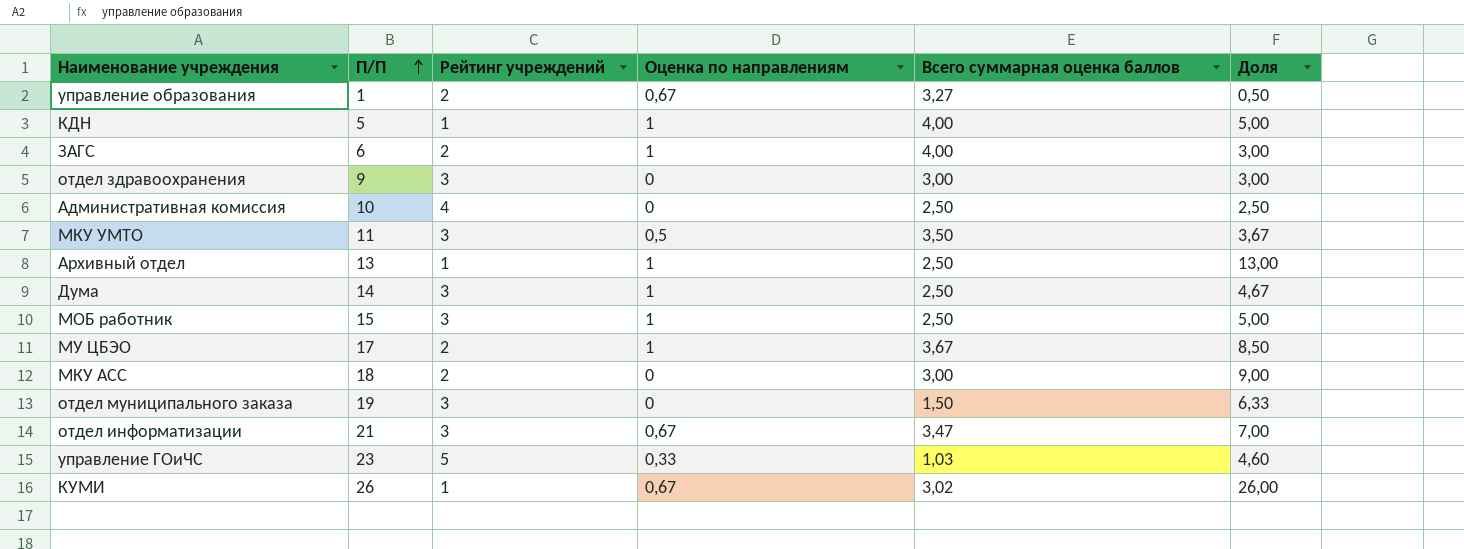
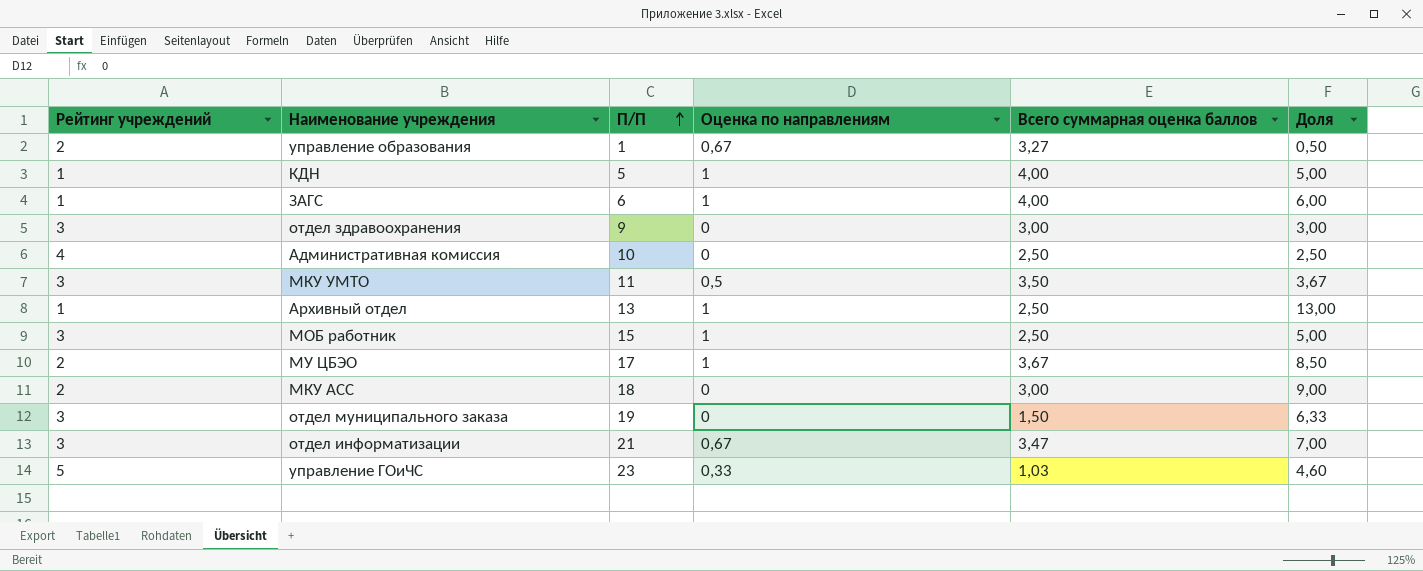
column Рейтинг учреждений | position: 3 -> 1
row Дума: 14 | 3 | 1 | 2,50 | 4,67 -> none
row КУМИ: 26 | 1 | 0,67 | 3,02 | 26,00 -> none
ЗАГС | Рейтинг учреждений: 2 -> 1
ЗАГС | Доля: 3,00 -> 6,00

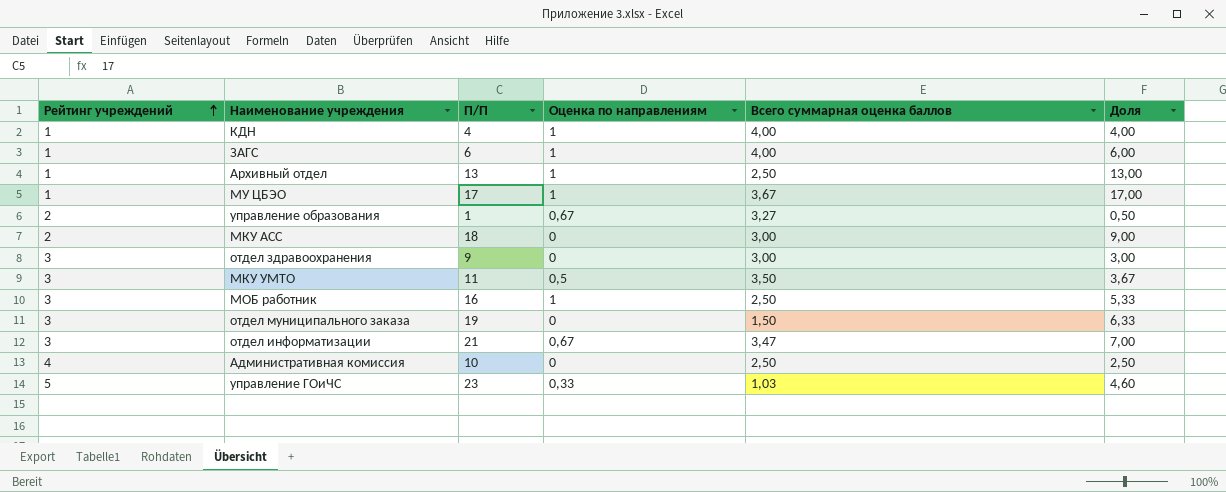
row order: П/П ascending -> Рейтинг учреждений ascending
КДН | П/П: 5 -> 4
КДН | Доля: 5,00 -> 4,00
МУ ЦБЭО | Рейтинг учреждений: 2 -> 1
МУ ЦБЭО | Доля: 8,50 -> 17,00
МОБ работник | П/П: 15 -> 16
МОБ работник | Доля: 5,00 -> 5,33

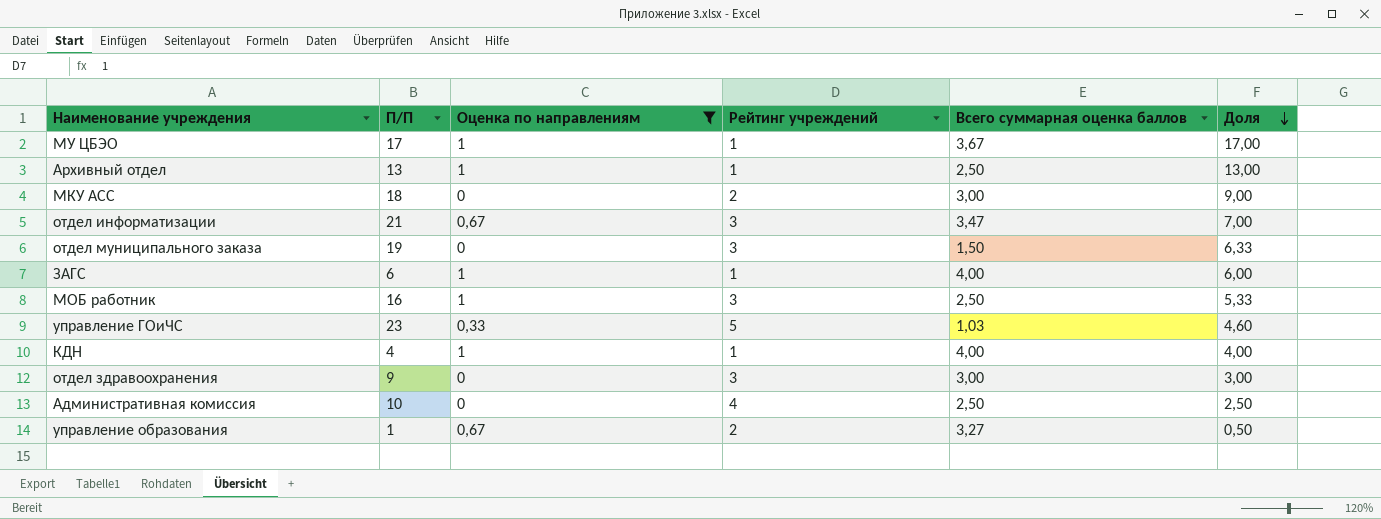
filter: none -> Оценка по направлениям != 0,5
row order: Рейтинг учреждений ascending -> Доля descending
column Рейтинг учреждений | position: 1 -> 4

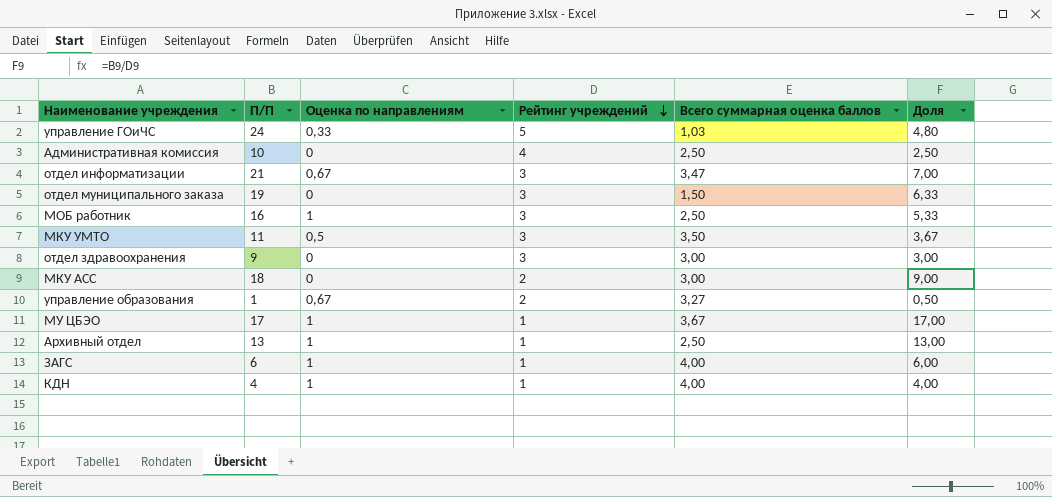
filter: Оценка по направлениям != 0,5 -> none
row order: Доля descending -> Рейтинг учреждений descending
управление ГОиЧС | П/П: 23 -> 24
управление ГОиЧС | Доля: 4,60 -> 4,80

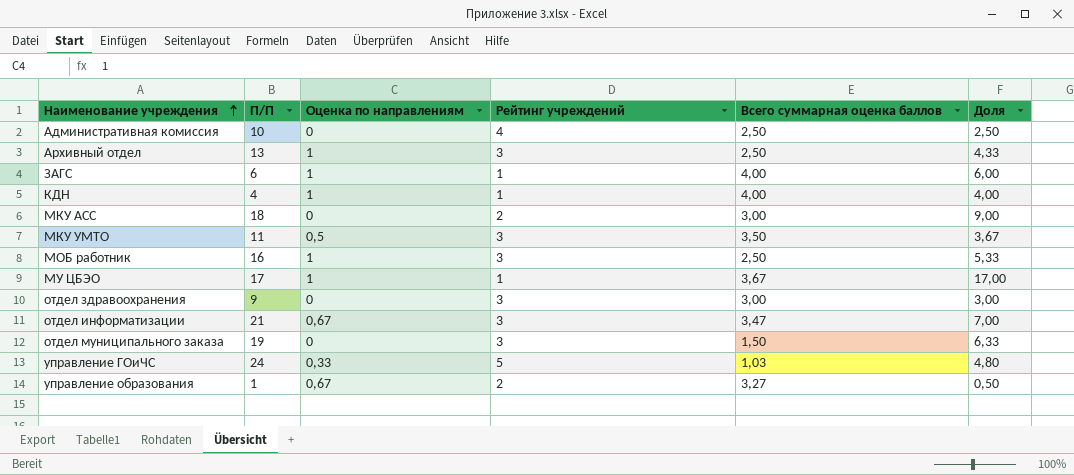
row order: Рейтинг учреждений descending -> Наименование учреждения ascending
Архивный отдел | Рейтинг учреждений: 1 -> 3
Архивный отдел | Доля: 13,00 -> 4,33

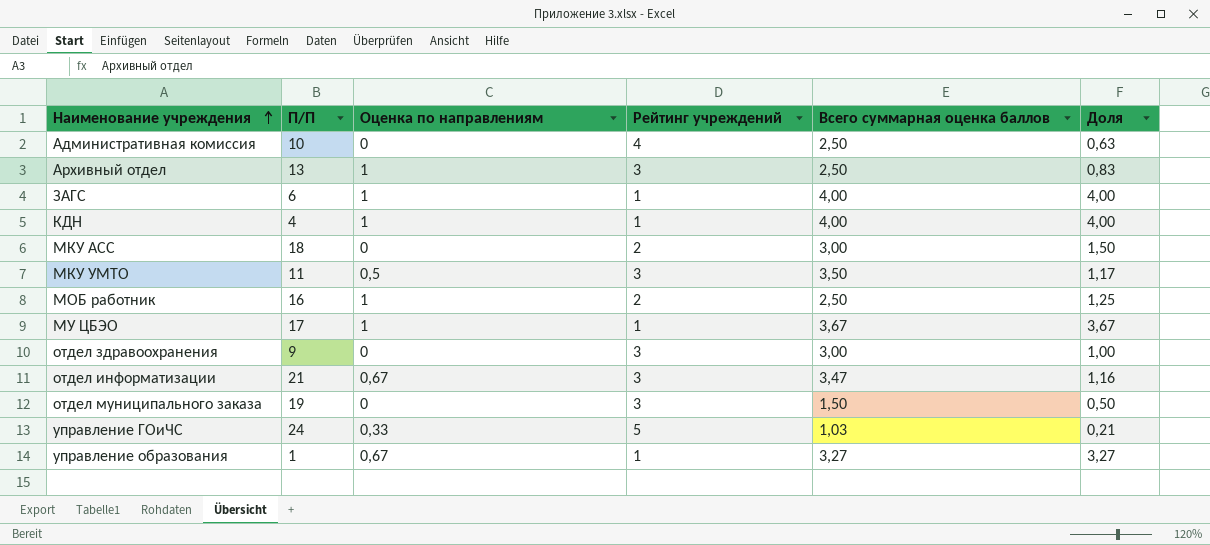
column Доля | formula: [П/П] / [Рейтинг учреждений] -> [Всего суммарная оценка баллов] / [Рейтинг учреждений]
МОБ работник | Рейтинг учреждений: 3 -> 2
управление образования | Рейтинг учреждений: 2 -> 1

